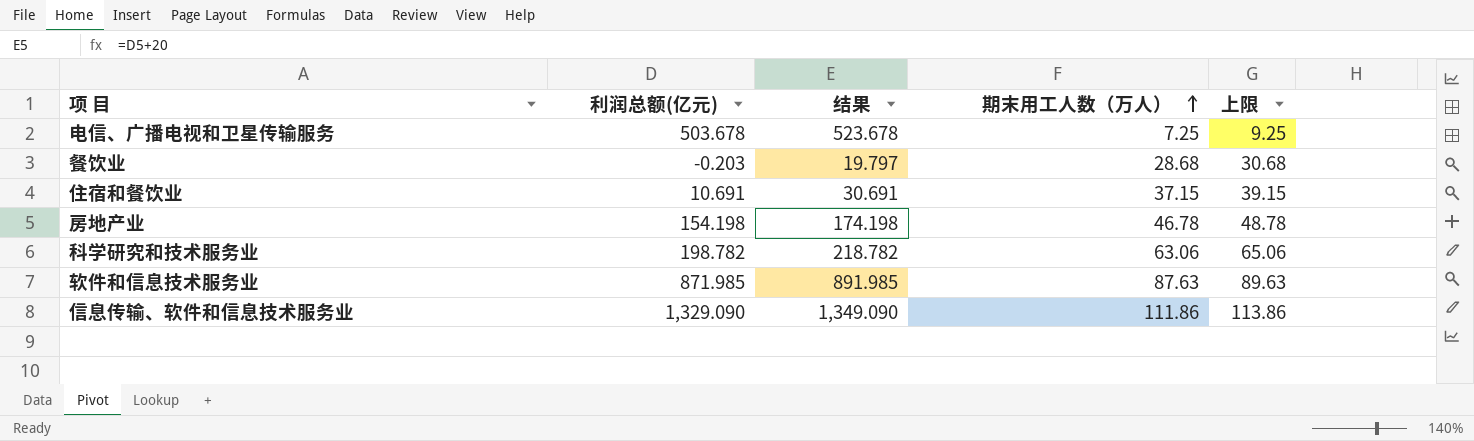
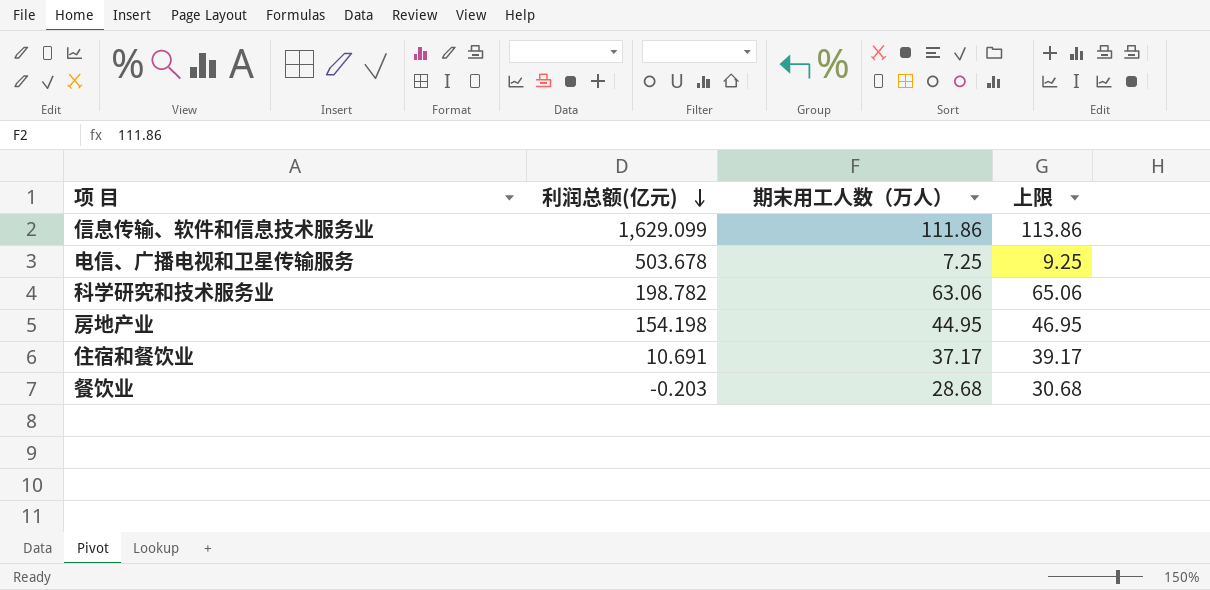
row order: 期末用工人数（万人） ascending -> 利润总额(亿元) descending
column 结果 | formula: [利润总额(亿元)] + 20 -> none
row 软件和信息技术服务业: 871.985 | 891.985 | 87.63 | 89.63 -> none
信息传输、软件和信息技术服务业 | 利润总额(亿元): 1,329.090 -> 1,629.099
房地产业 | 期末用工人数（万人）: 46.78 -> 44.95
房地产业 | 上限: 48.78 -> 46.95
住宿和餐饮业 | 期末用工人数（万人）: 37.15 -> 37.17
住宿和餐饮业 | 上限: 39.15 -> 39.17

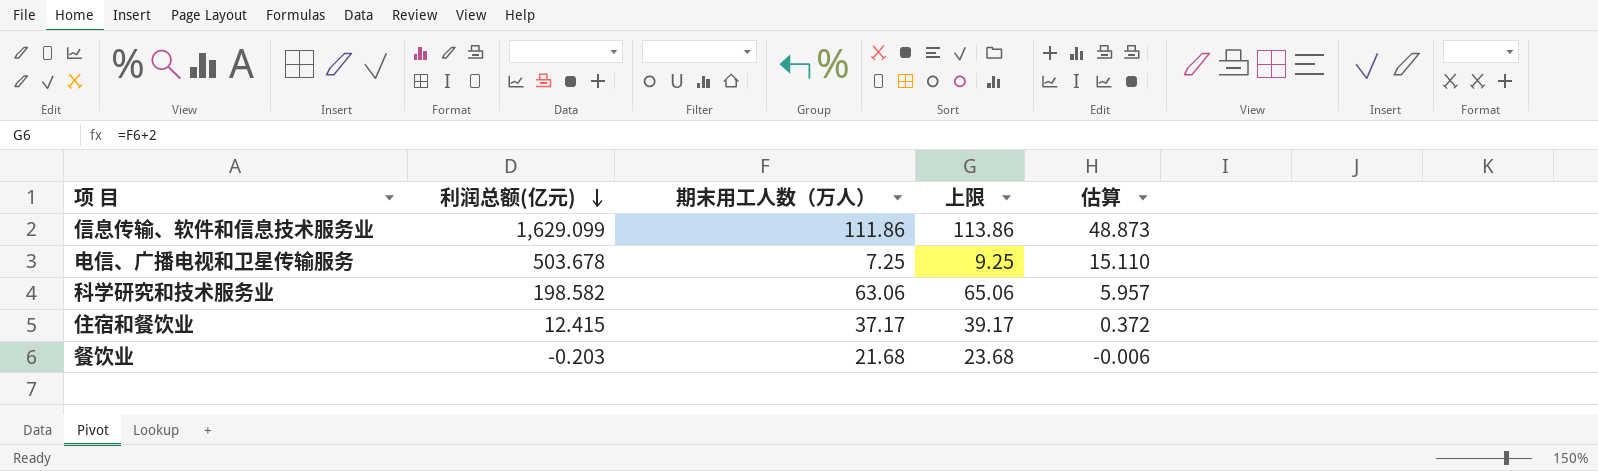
column 估算 | formula: none -> [利润总额(亿元)] * 0.03
row 房地产业: 154.198 | 44.95 | 46.95 -> none
科学研究和技术服务业 | 利润总额(亿元): 198.782 -> 198.582
住宿和餐饮业 | 利润总额(亿元): 10.691 -> 12.415
餐饮业 | 期末用工人数（万人）: 28.68 -> 21.68
餐饮业 | 上限: 30.68 -> 23.68

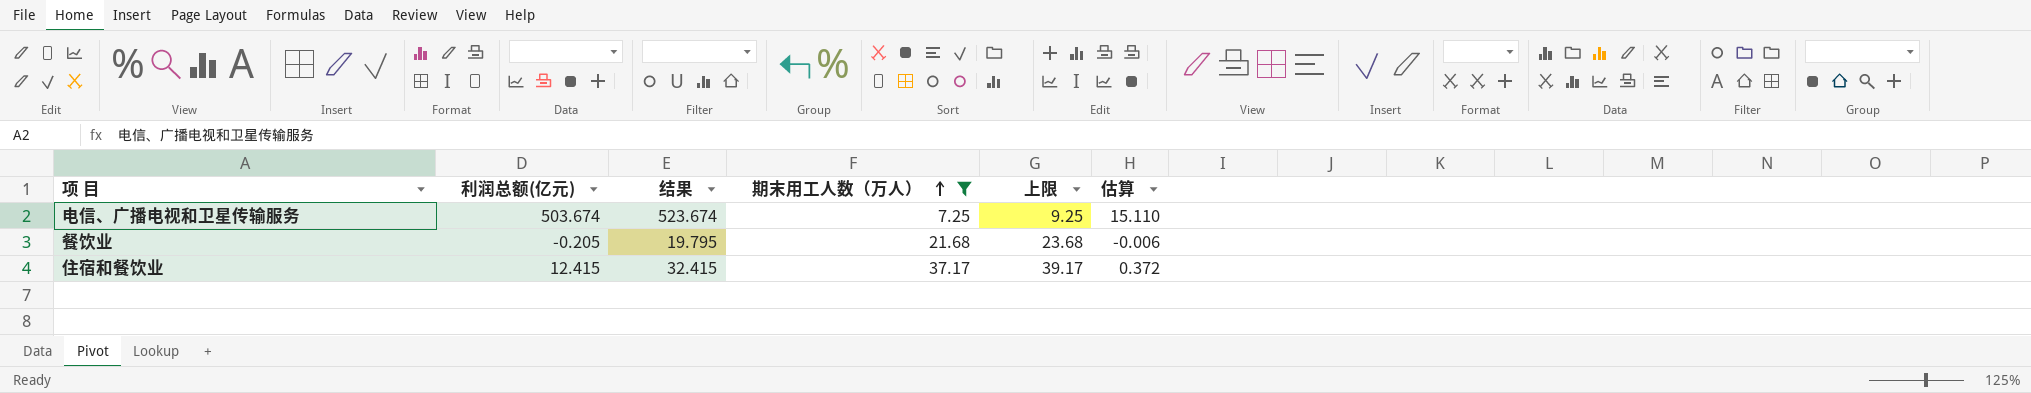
filter: none -> 期末用工人数（万人） <= 37.17
row order: 利润总额(亿元) descending -> 期末用工人数（万人） ascending
column 结果 | formula: none -> [利润总额(亿元)] + 20
电信、广播电视和卫星传输服务 | 利润总额(亿元): 503.678 -> 503.674
餐饮业 | 利润总额(亿元): -0.203 -> -0.205

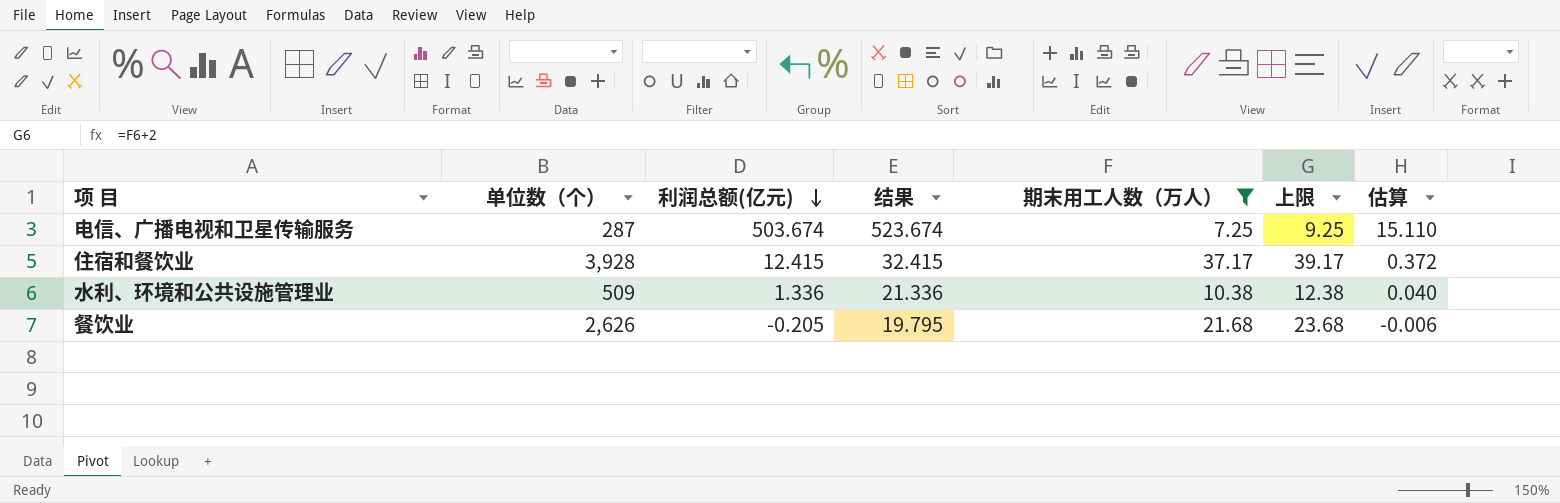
row order: 期末用工人数（万人） ascending -> 利润总额(亿元) descending
column 单位数（个） | position: none -> 2
row 水利、环境和公共设施管理业: none -> 509 | 1.336 | 21.336 | 10.38 | 12.38 | 0.040

